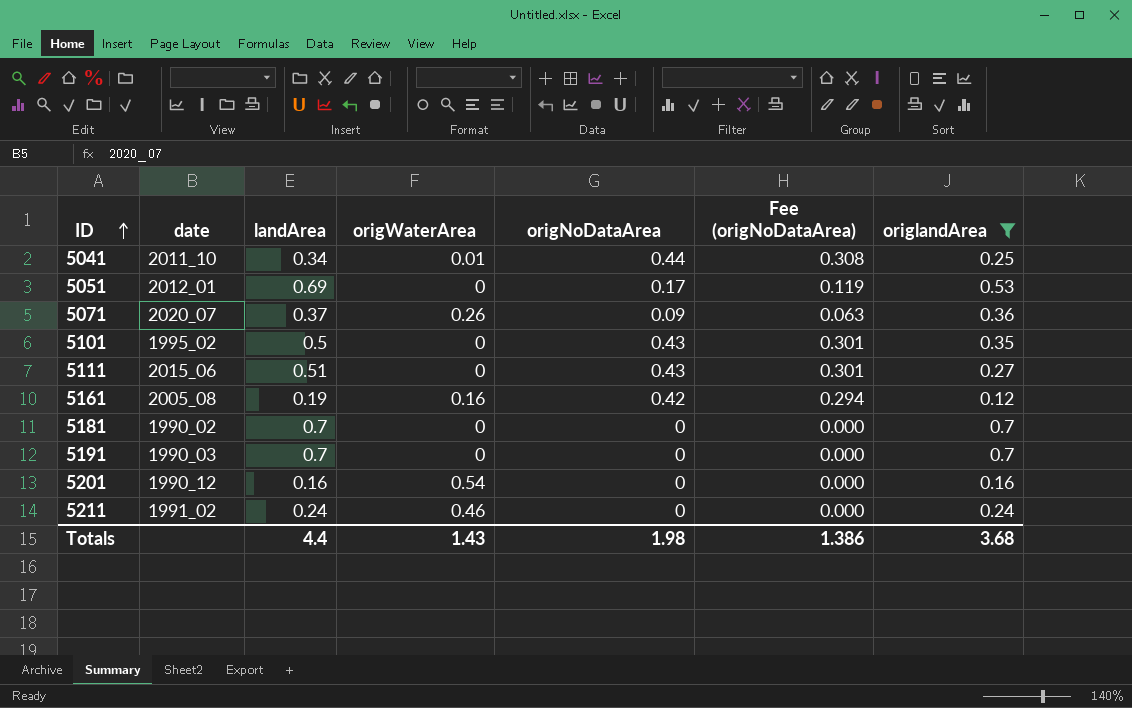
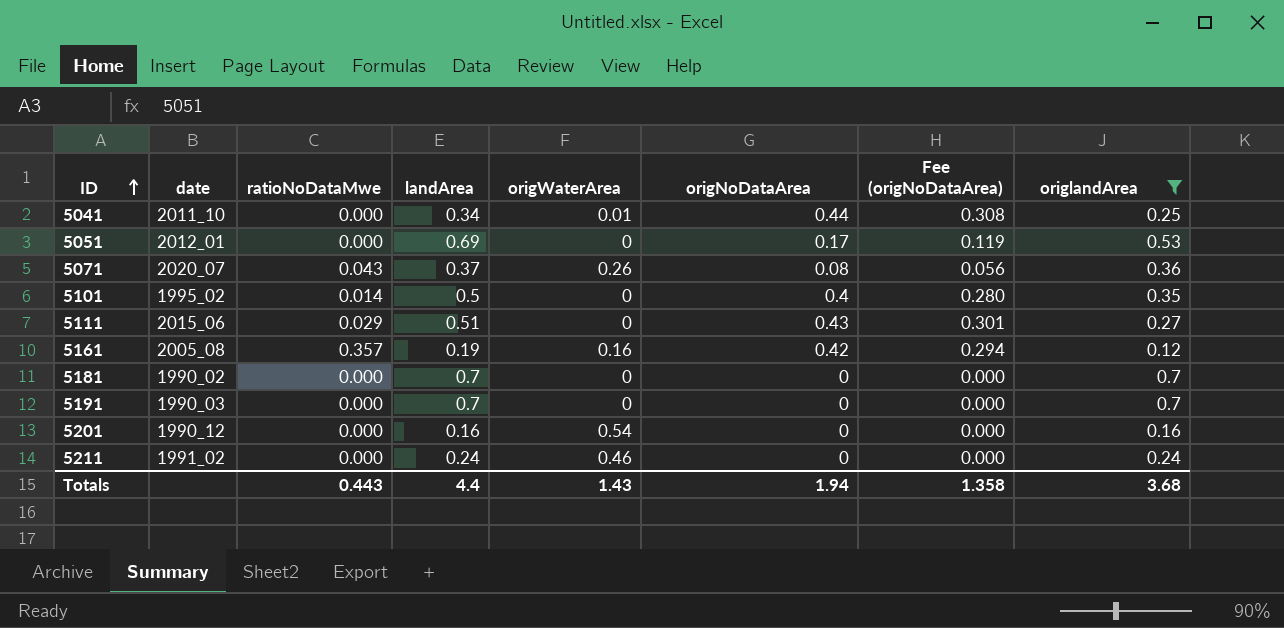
column ratioNoDataMwe | position: none -> 3
5071 | origNoDataArea: 0.09 -> 0.08
5071 | Fee (origNoDataArea): 0.063 -> 0.056
5101 | origNoDataArea: 0.43 -> 0.4
5101 | Fee (origNoDataArea): 0.301 -> 0.280
Totals | origNoDataArea: 1.98 -> 1.94
Totals | Fee (origNoDataArea): 1.386 -> 1.358

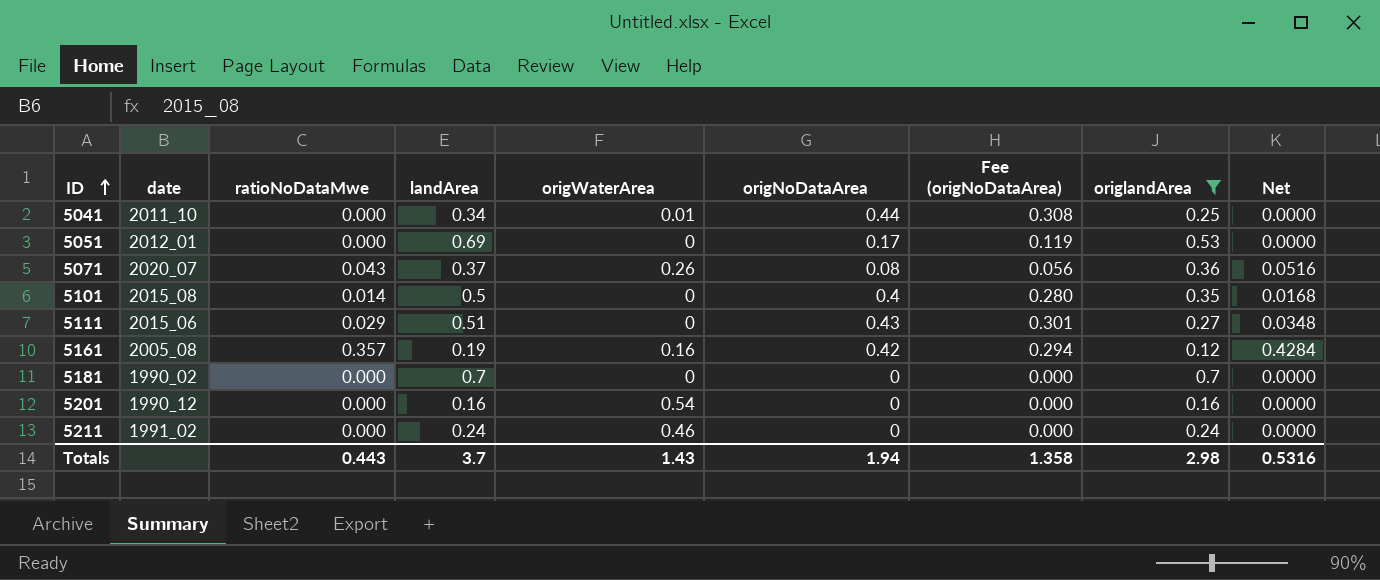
column Net | formula: none -> [ratioNoDataMwe] * 1.2
row 5191: 1990_03 | 0.000 | 0.7 | 0 | 0 | 0.000 | 0.7 -> none
5101 | date: 1995_02 -> 2015_08
Totals | landArea: 4.4 -> 3.7
Totals | origlandArea: 3.68 -> 2.98

